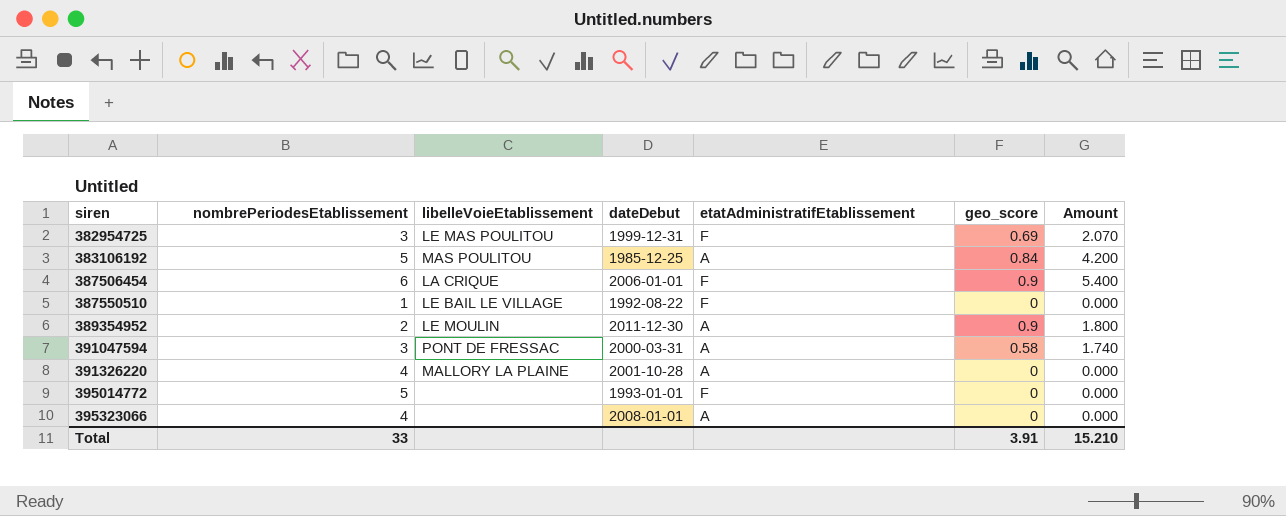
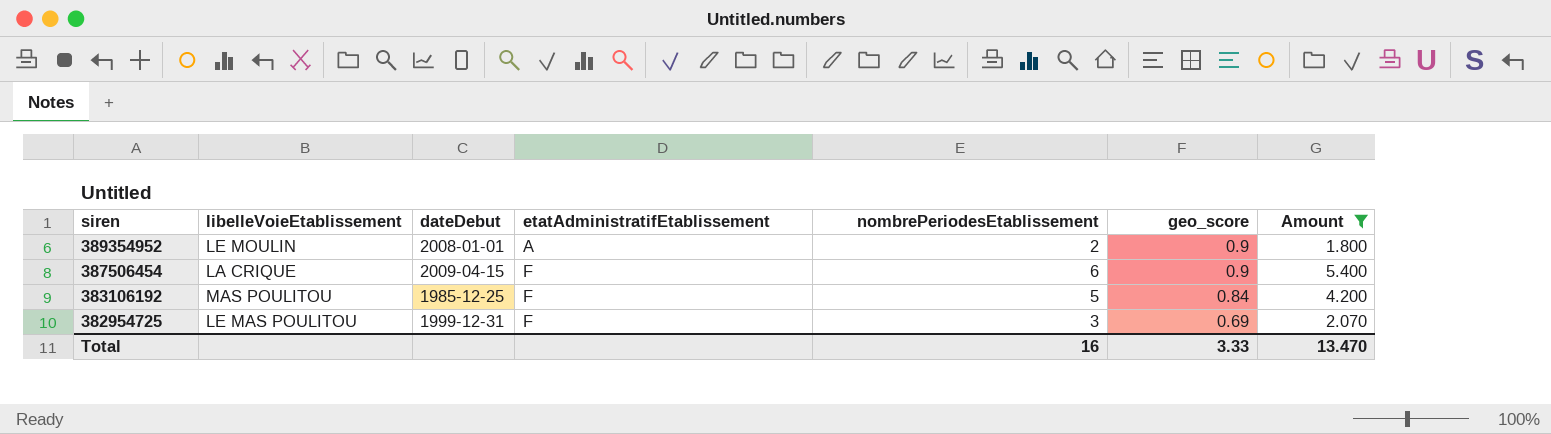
filter: none -> Amount >= 1.800
row order: siren ascending -> siren descending
column nombrePeriodesEtablissement | position: 2 -> 5
389354952 | dateDebut: 2011-12-30 -> 2008-01-01
387506454 | dateDebut: 2006-01-01 -> 2009-04-15
383106192 | etatAdministratifEtablissement: A -> F
Total | nombrePeriodesEtablissement: 33 -> 16
Total | geo_score: 3.91 -> 3.33
Total | Amount: 15.210 -> 13.470

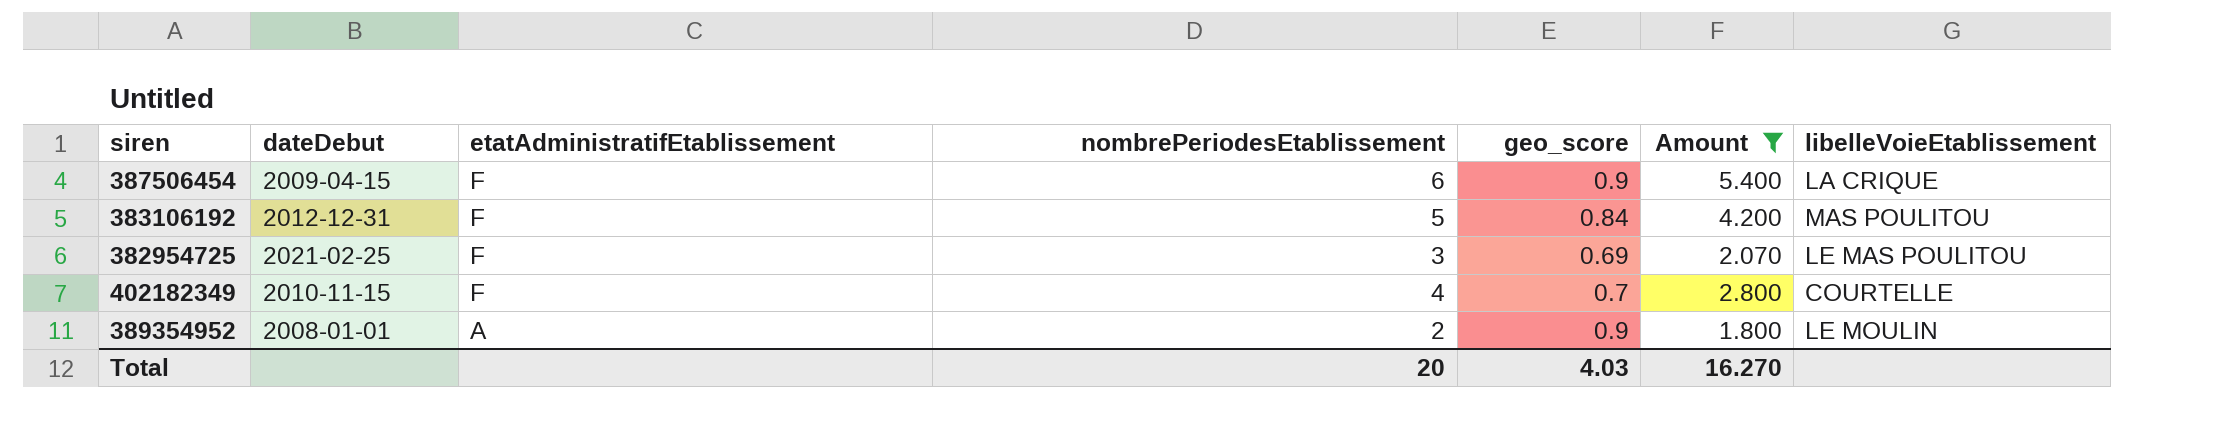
row order: siren descending -> etatAdministratifEtablissement descending
column libelleVoieEtablissement | position: 2 -> 7
383106192 | dateDebut: 1985-12-25 -> 2012-12-31
382954725 | dateDebut: 1999-12-31 -> 2021-02-25
row 402182349: none -> 2010-11-15 | F | 4 | 0.7 | 2.800 | COURTELLE
Total | nombrePeriodesEtablissement: 16 -> 20
Total | geo_score: 3.33 -> 4.03
Total | Amount: 13.470 -> 16.270

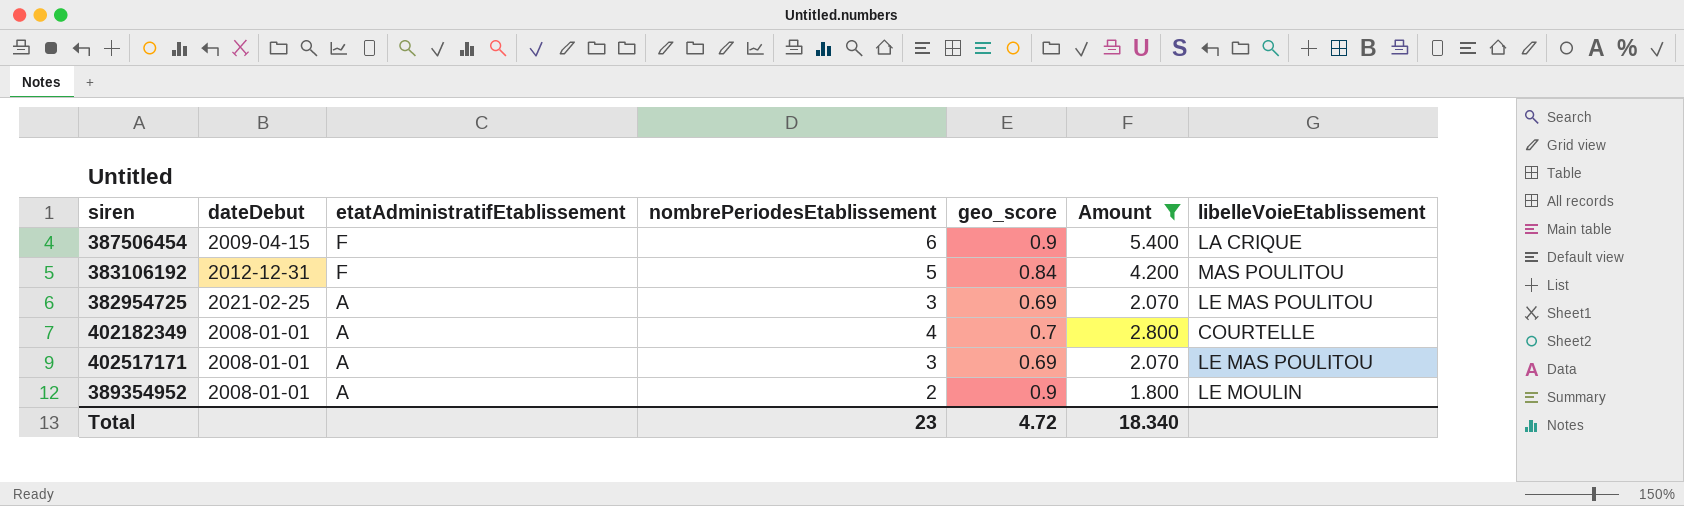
382954725 | etatAdministratifEtablissement: F -> A
402182349 | dateDebut: 2010-11-15 -> 2008-01-01
402182349 | etatAdministratifEtablissement: F -> A
row 402517171: none -> 2008-01-01 | A | 3 | 0.69 | 2.070 | LE MAS POULITOU
Total | nombrePeriodesEtablissement: 20 -> 23
Total | geo_score: 4.03 -> 4.72
Total | Amount: 16.270 -> 18.340

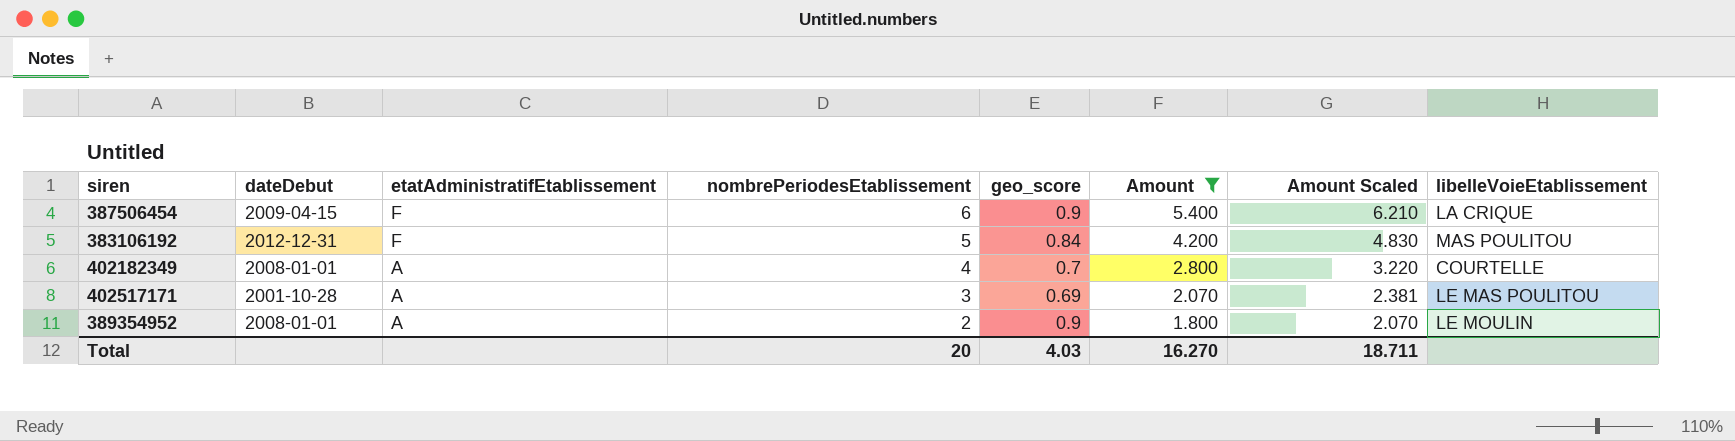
column Amount Scaled | formula: none -> [Amount] * 1.15
row 382954725: 2021-02-25 | A | 3 | 0.69 | 2.070 | LE MAS POULITOU -> none
402517171 | dateDebut: 2008-01-01 -> 2001-10-28
Total | nombrePeriodesEtablissement: 23 -> 20
Total | geo_score: 4.72 -> 4.03
Total | Amount: 18.340 -> 16.270

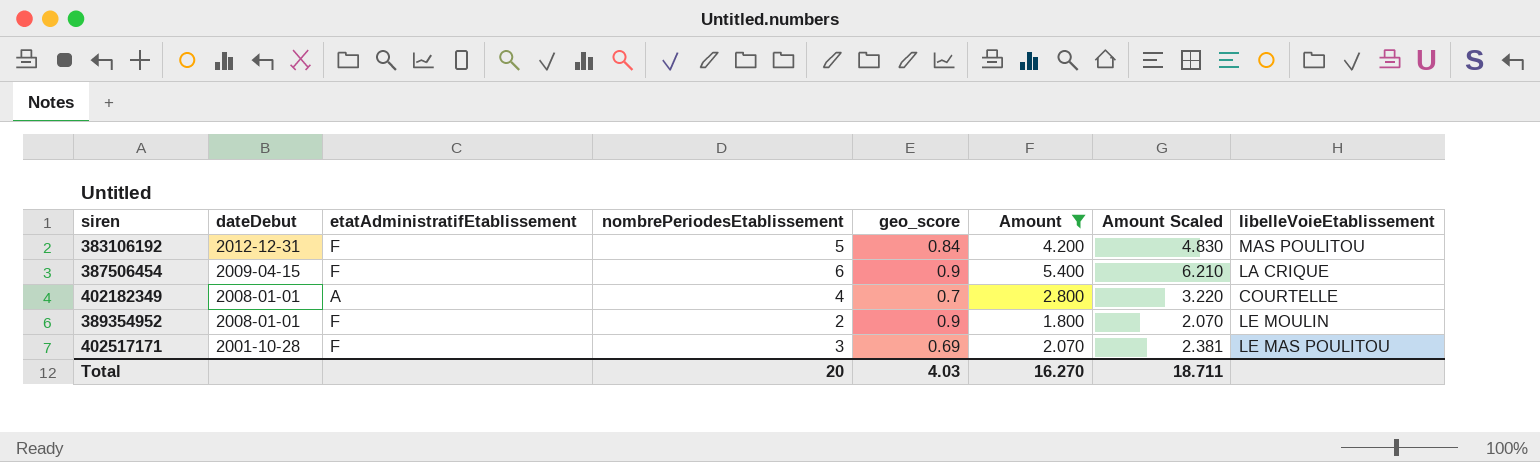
row order: etatAdministratifEtablissement descending -> dateDebut descending
389354952 | etatAdministratifEtablissement: A -> F
402517171 | etatAdministratifEtablissement: A -> F

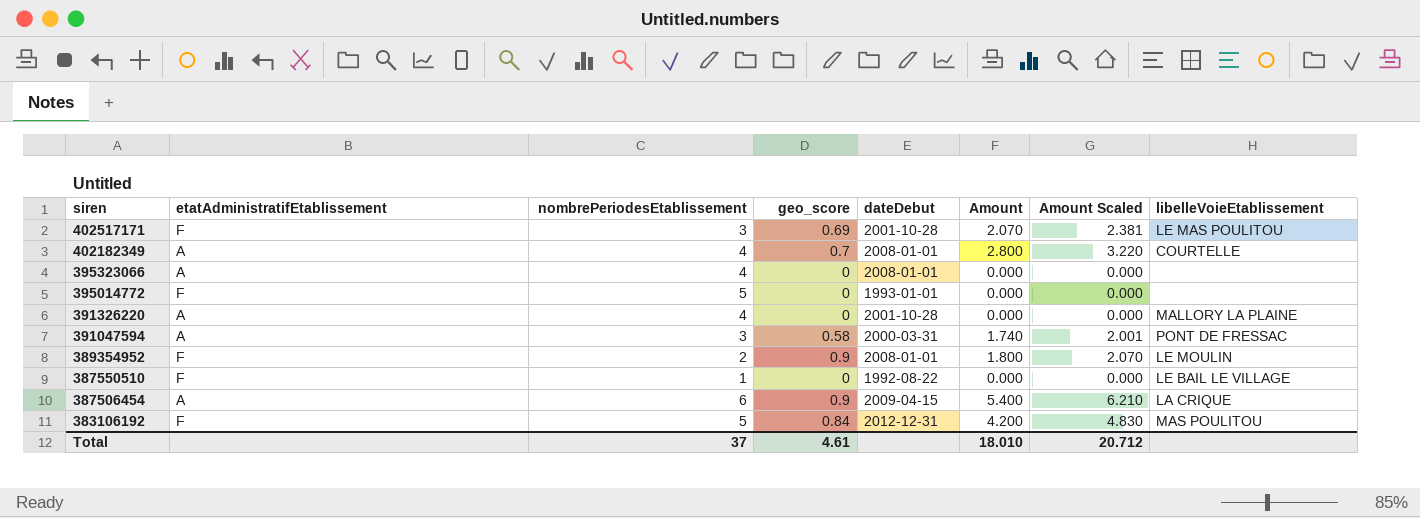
filter: Amount >= 1.800 -> none
row order: dateDebut descending -> siren descending
column dateDebut | position: 2 -> 5
387506454 | etatAdministratifEtablissement: F -> A
Total | nombrePeriodesEtablissement: 20 -> 37
Total | geo_score: 4.03 -> 4.61
Total | Amount: 16.270 -> 18.010
Total | Amount Scaled: 18.711 -> 20.712

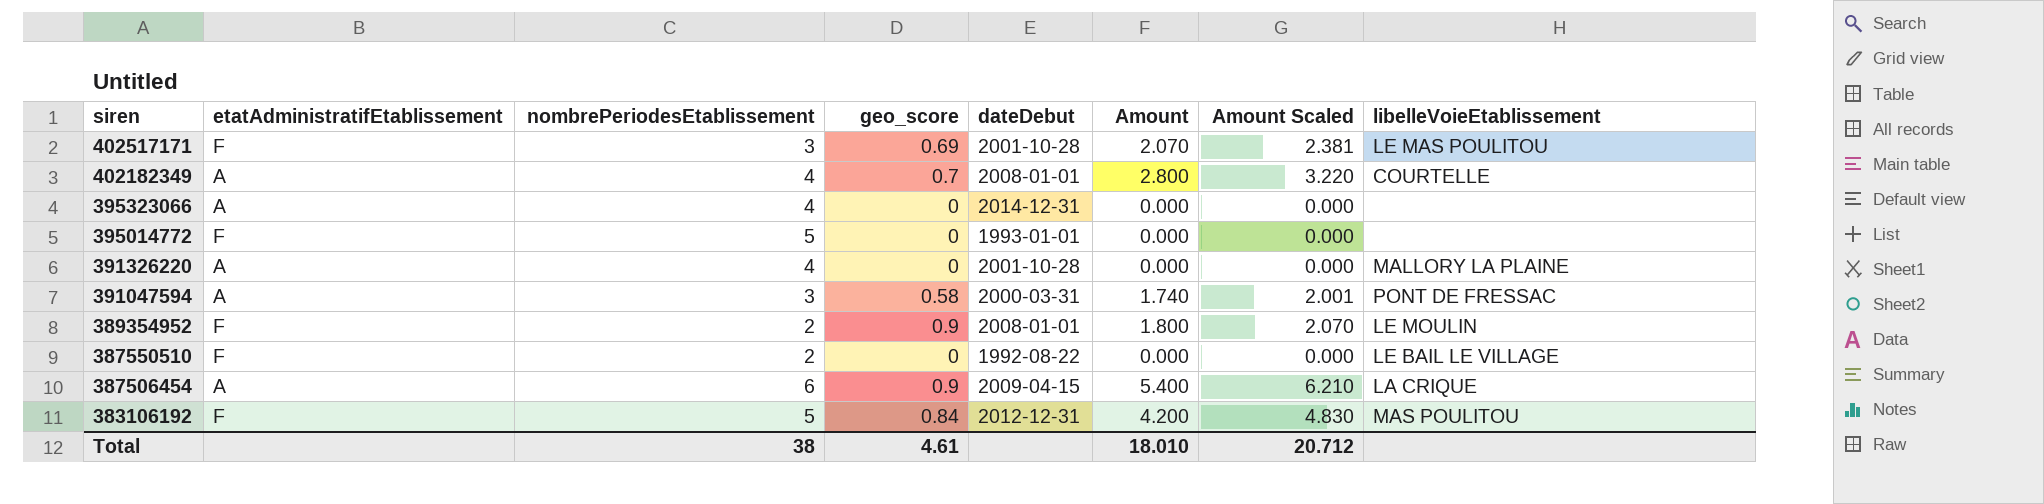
395323066 | dateDebut: 2008-01-01 -> 2014-12-31
387550510 | nombrePeriodesEtablissement: 1 -> 2
Total | nombrePeriodesEtablissement: 37 -> 38

